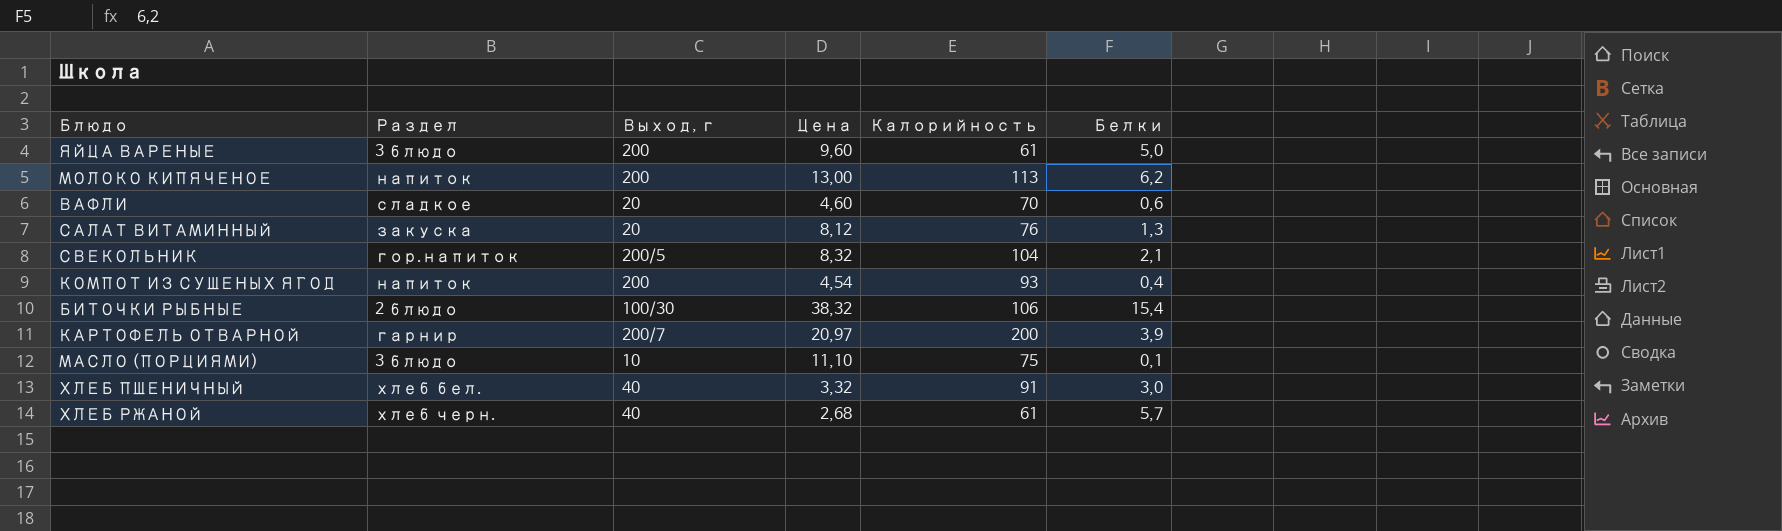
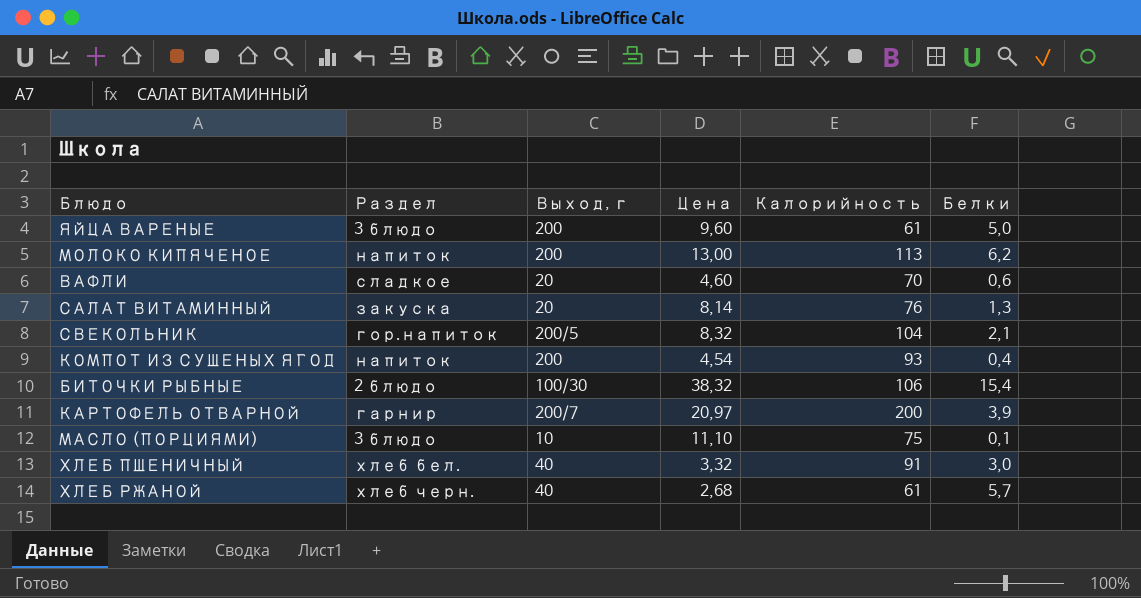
САЛАТ ВИТАМИННЫЙ | Цена: 8,12 -> 8,14

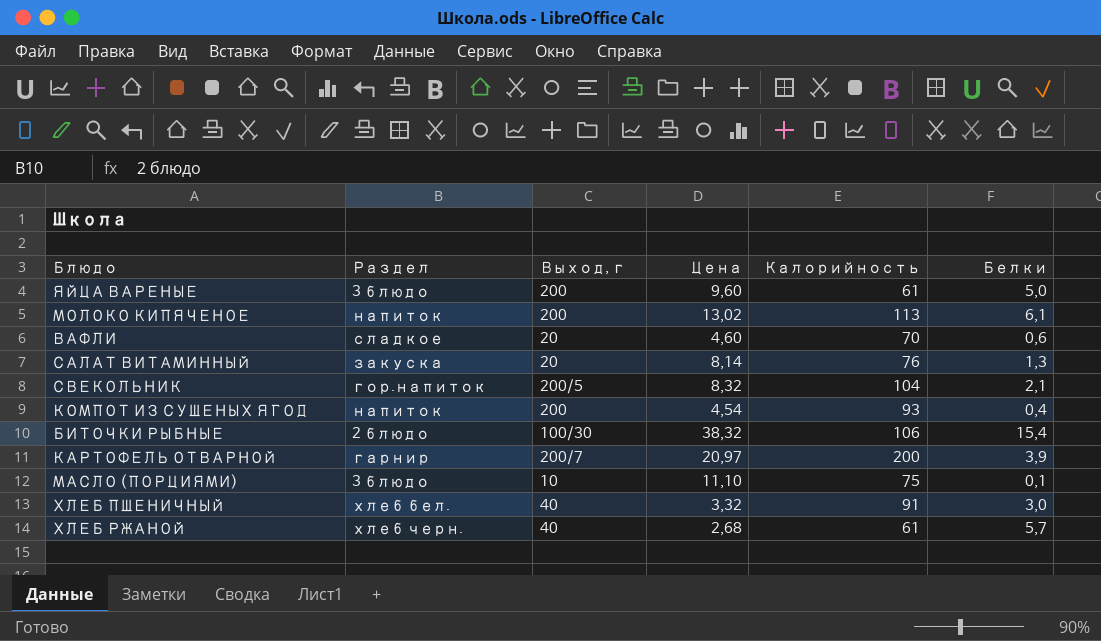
МОЛОКО КИПЯЧЕНОЕ | Цена: 13,00 -> 13,02
МОЛОКО КИПЯЧЕНОЕ | Белки: 6,2 -> 6,1

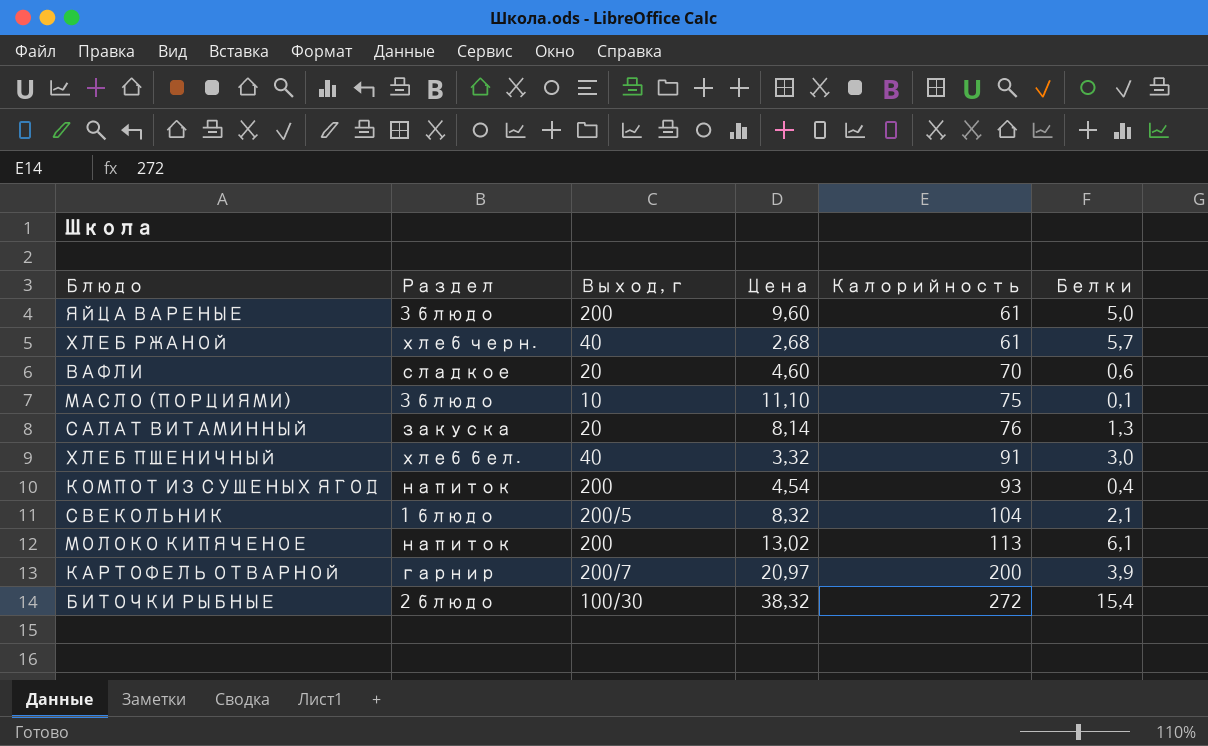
row order: none -> Калорийность ascending
СВЕКОЛЬНИК | Раздел: гор.напиток -> 1 блюдо
БИТОЧКИ РЫБНЫЕ | Калорийность: 106 -> 272

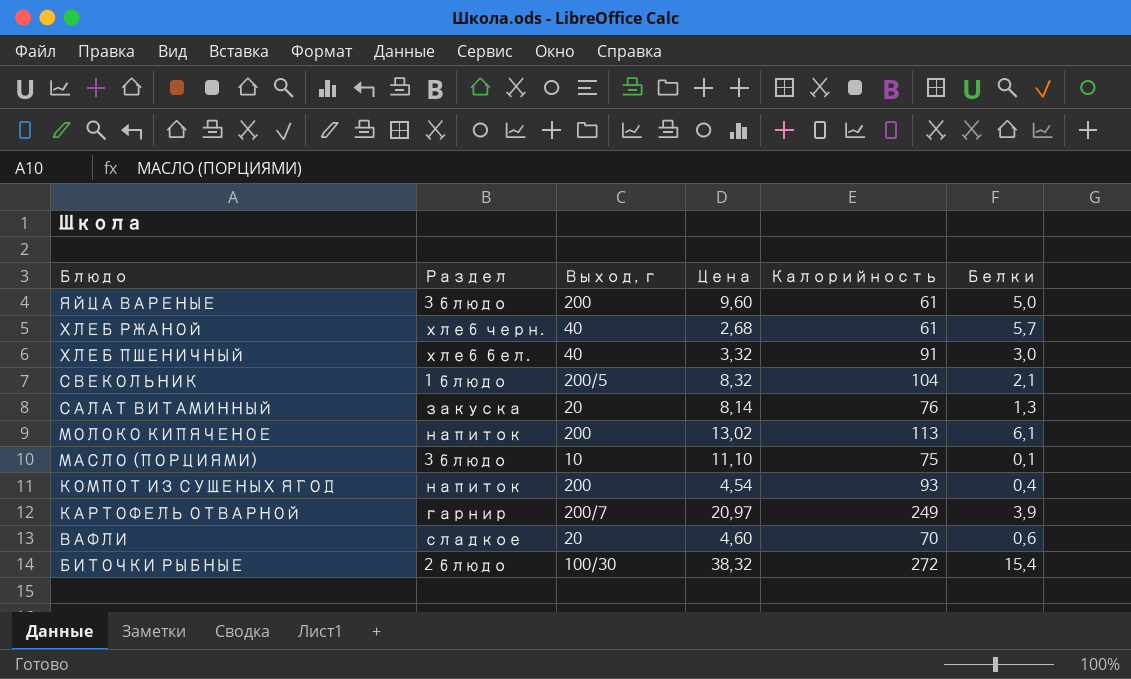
row order: Калорийность ascending -> Блюдо descending
КАРТОФЕЛЬ ОТВАРНОЙ | Калорийность: 200 -> 249

